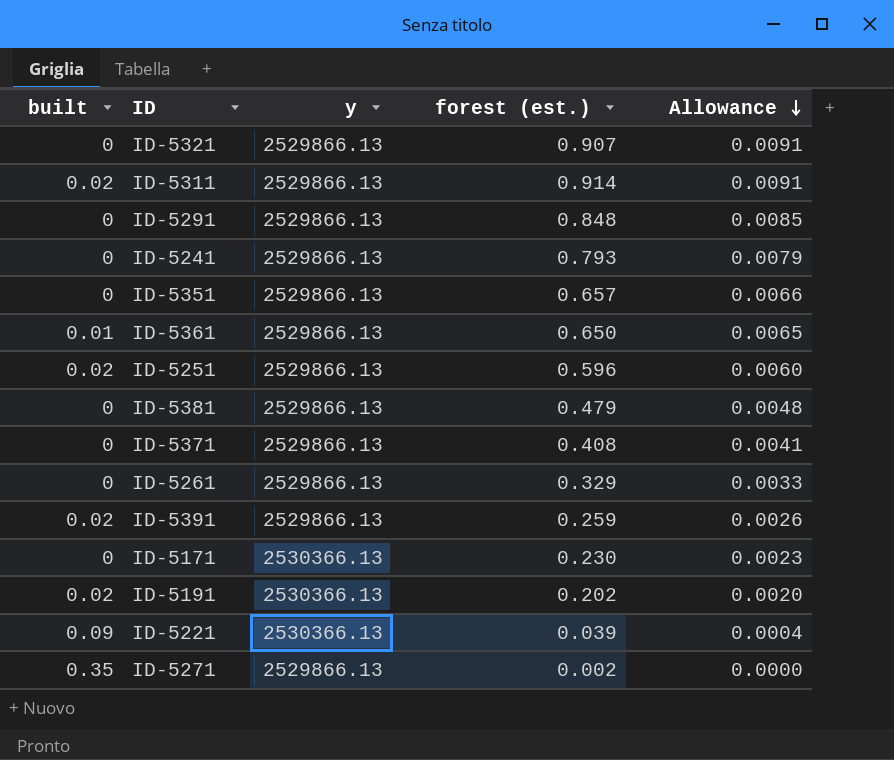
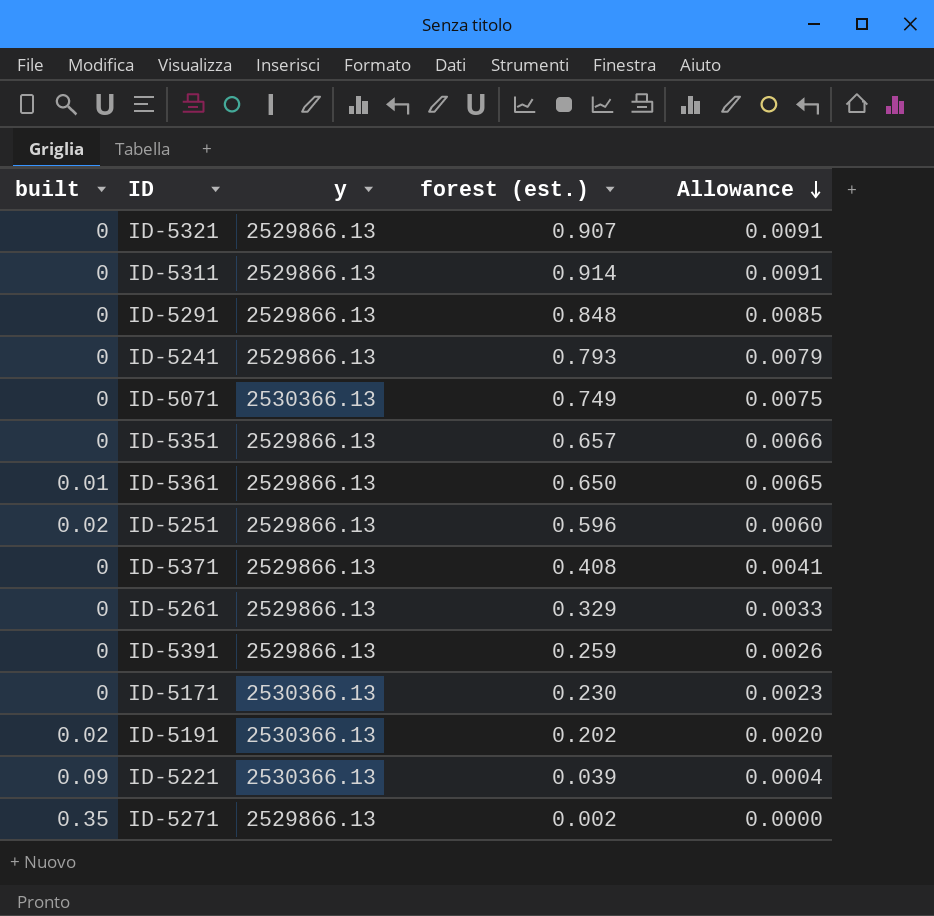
row ID-5381: 0 | 2529866.13 | 0.479 | 0.0048 -> none
ID-5311 | built: 0.02 -> 0
row ID-5071: none -> 0 | 2530366.13 | 0.749 | 0.0075
ID-5391 | built: 0.02 -> 0

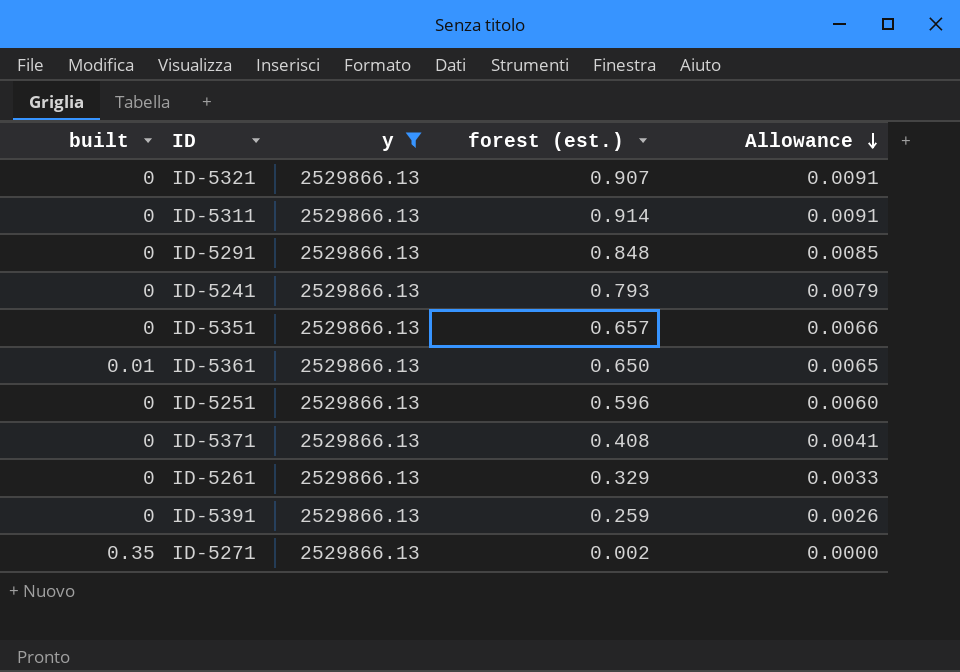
filter: none -> y = 2529866.13
ID-5251 | built: 0.02 -> 0

